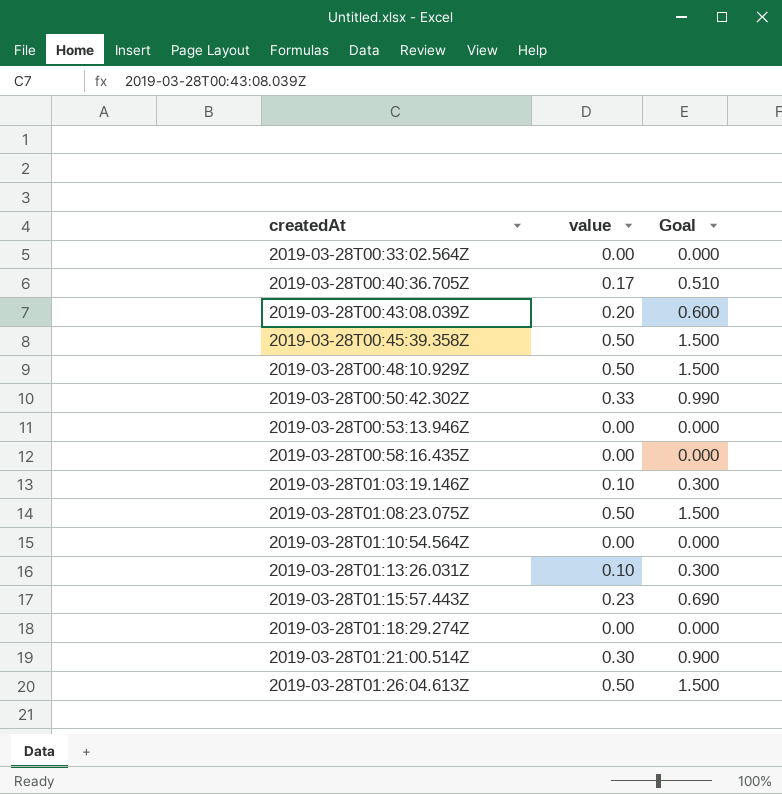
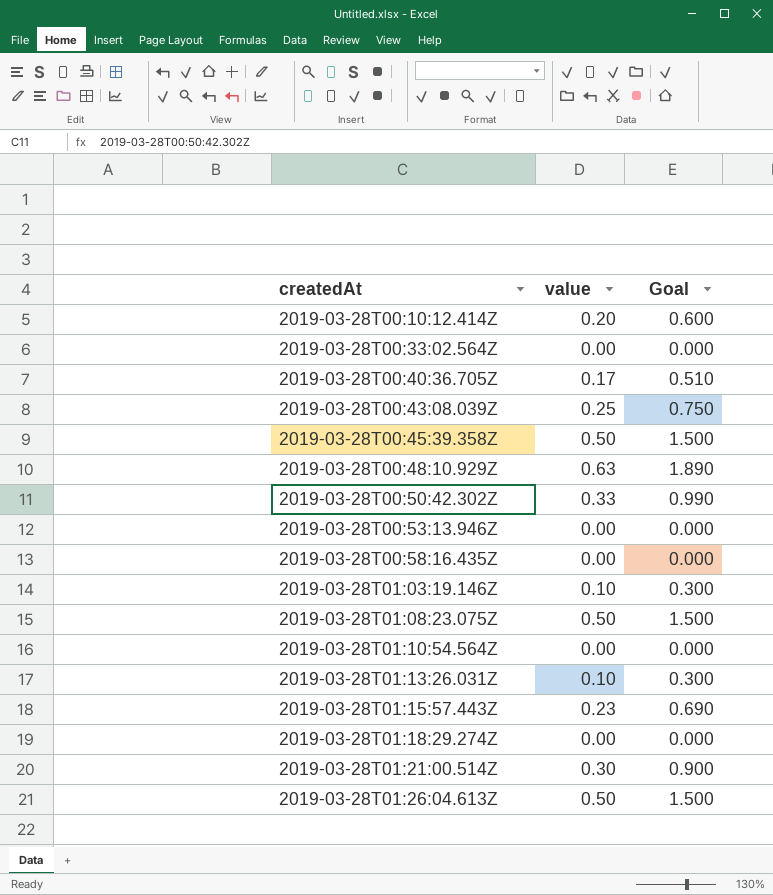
row 2019-03-28T00:10:12.414Z: none -> 0.20 | 0.600
2019-03-28T00:43:08.039Z | value: 0.20 -> 0.25
2019-03-28T00:43:08.039Z | Goal: 0.600 -> 0.750
2019-03-28T00:48:10.929Z | value: 0.50 -> 0.63
2019-03-28T00:48:10.929Z | Goal: 1.500 -> 1.890

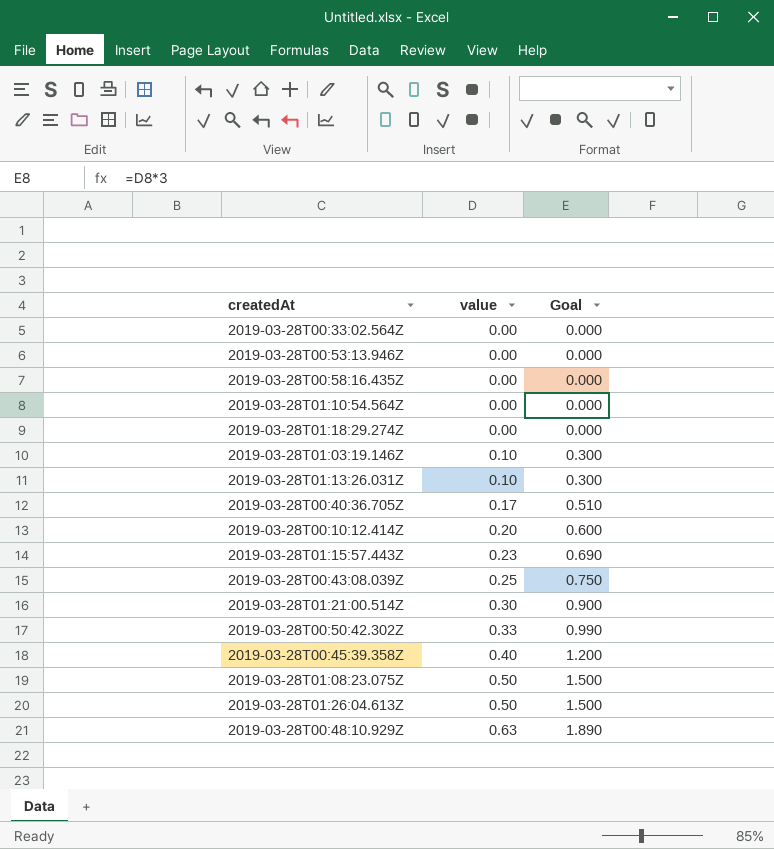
row order: createdAt ascending -> value ascending
2019-03-28T00:45:39.358Z | value: 0.50 -> 0.40
2019-03-28T00:45:39.358Z | Goal: 1.500 -> 1.200

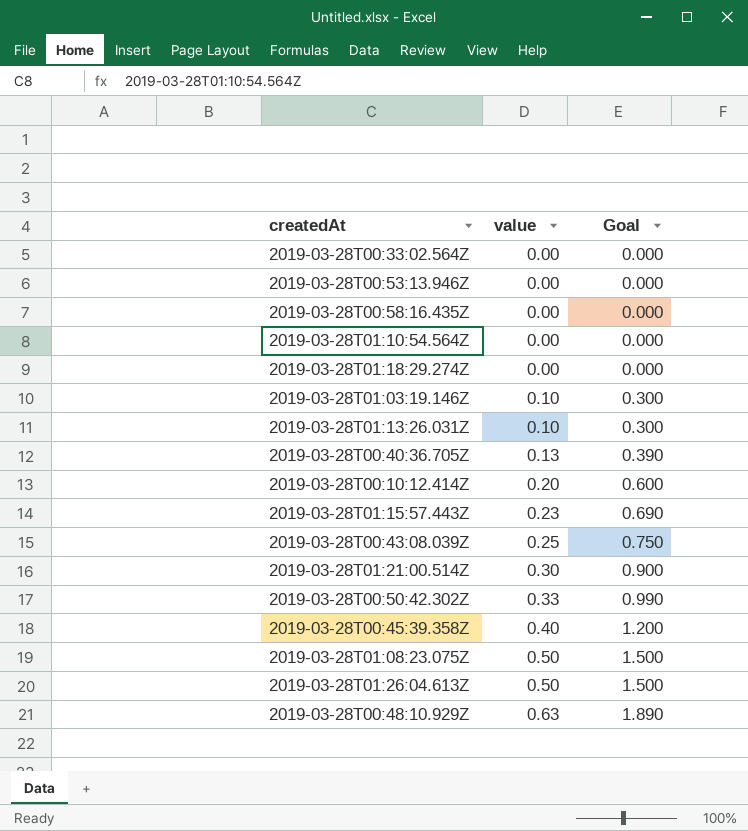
2019-03-28T00:40:36.705Z | value: 0.17 -> 0.13
2019-03-28T00:40:36.705Z | Goal: 0.510 -> 0.390

